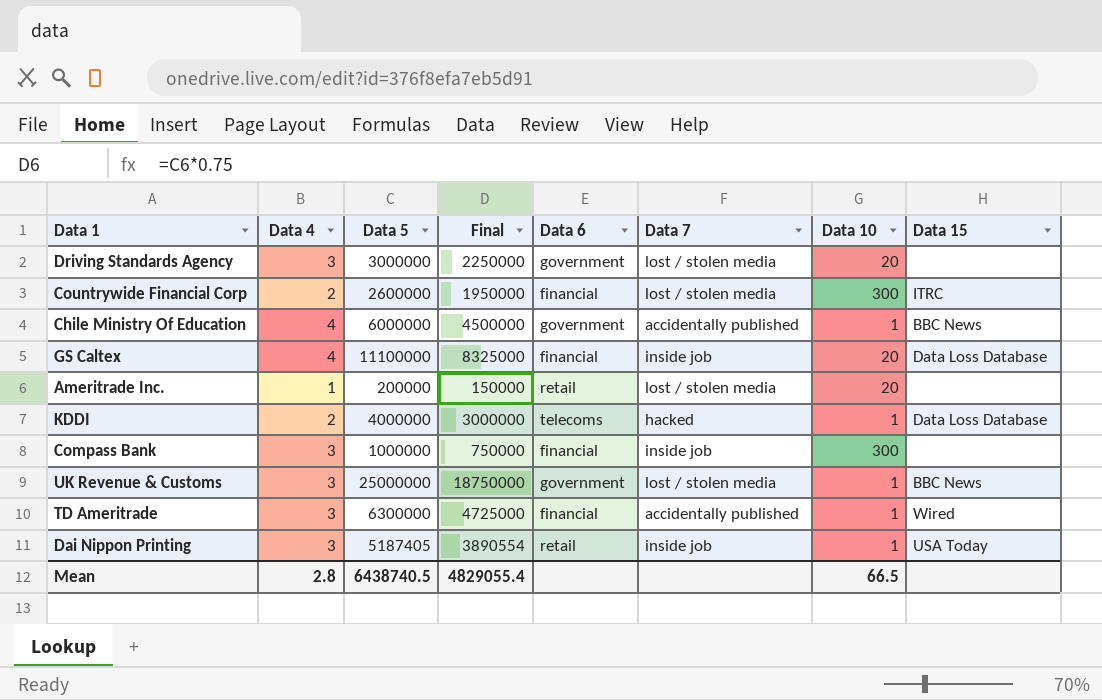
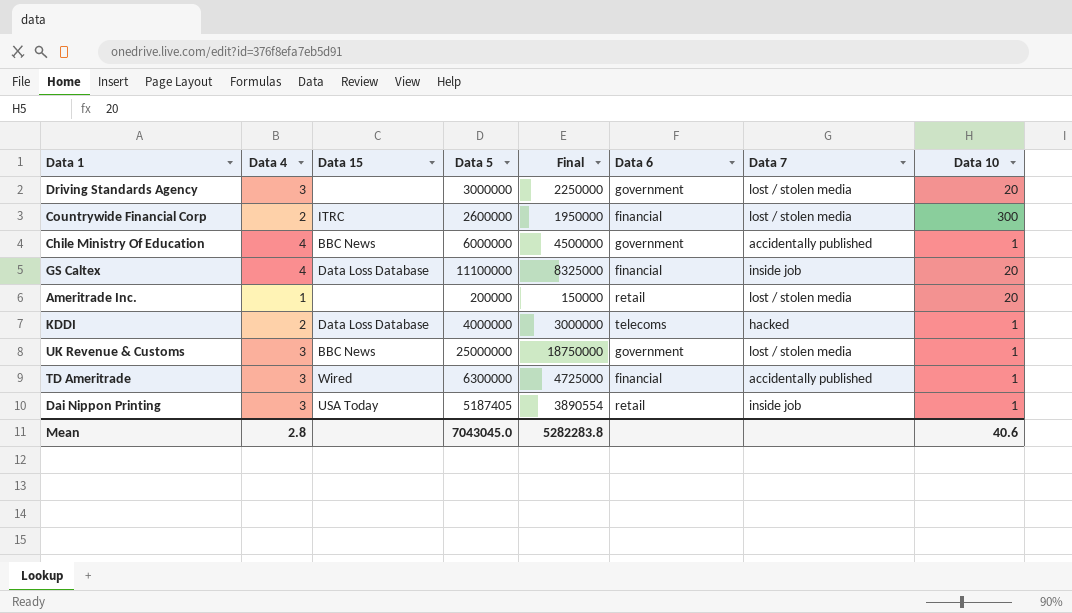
column Data 15 | position: 8 -> 3
row Compass Bank: 3 | 1000000 | 750000 | financial | inside job | 300 | none -> none
Mean | Data 5: 6438740.5 -> 7043045.0
Mean | Final: 4829055.4 -> 5282283.8
Mean | Data 10: 66.5 -> 40.6

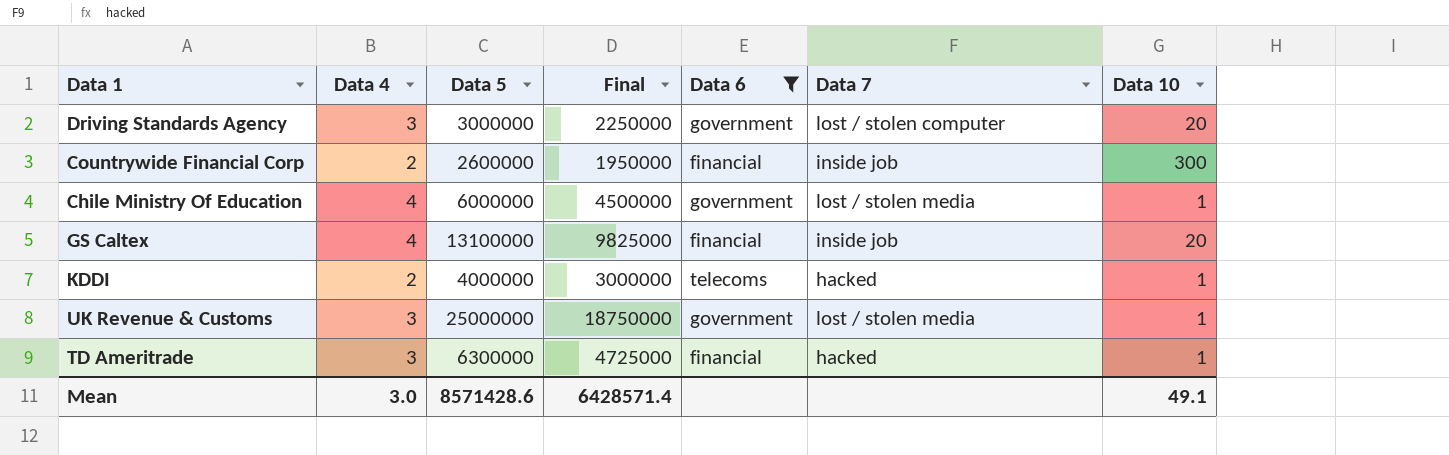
filter: none -> Data 6 != retail
column Data 15 | position: 3 -> none
Driving Standards Agency | Data 7: lost / stolen media -> lost / stolen computer
Countrywide Financial Corp | Data 7: lost / stolen media -> inside job
Chile Ministry Of Education | Data 7: accidentally published -> lost / stolen media
GS Caltex | Data 5: 11100000 -> 13100000
GS Caltex | Final: 8325000 -> 9825000
TD Ameritrade | Data 7: accidentally published -> hacked
Mean | Data 4: 2.8 -> 3.0
Mean | Data 5: 7043045.0 -> 8571428.6
Mean | Final: 5282283.8 -> 6428571.4
Mean | Data 10: 40.6 -> 49.1

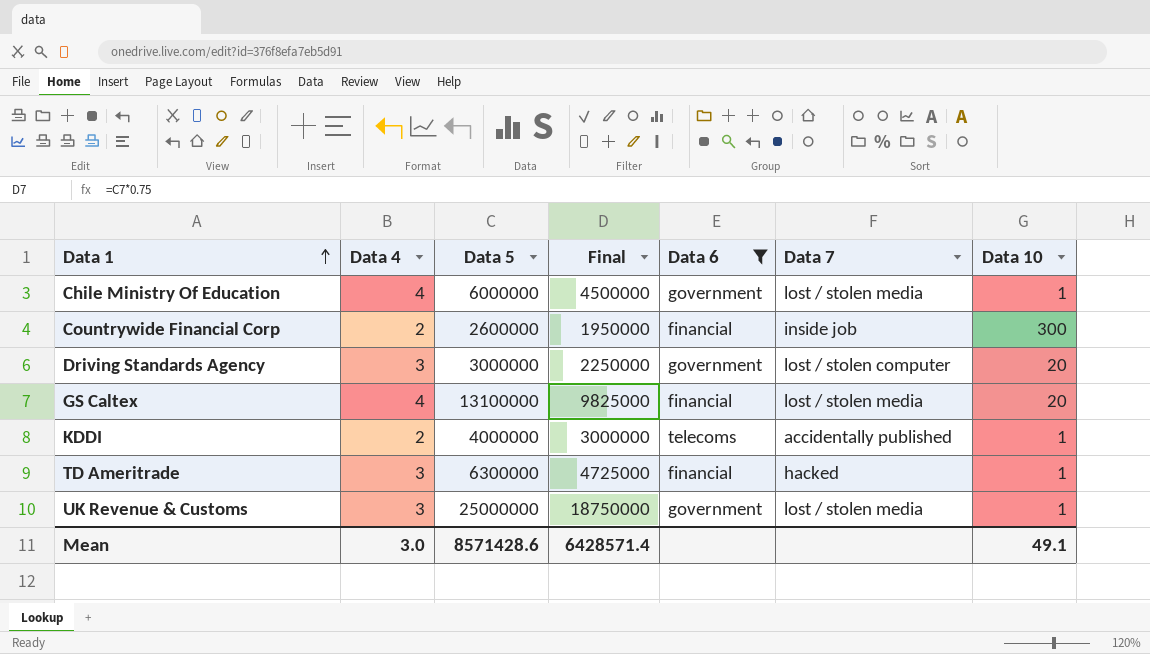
row order: none -> Data 1 ascending
GS Caltex | Data 7: inside job -> lost / stolen media
KDDI | Data 7: hacked -> accidentally published

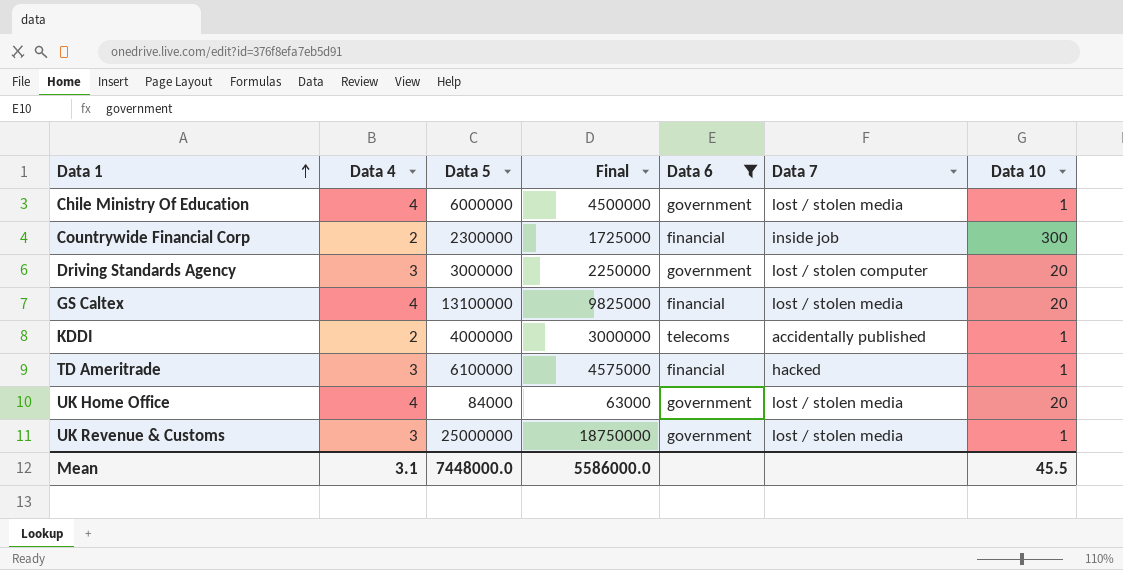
Countrywide Financial Corp | Data 5: 2600000 -> 2300000
Countrywide Financial Corp | Final: 1950000 -> 1725000
TD Ameritrade | Data 5: 6300000 -> 6100000
TD Ameritrade | Final: 4725000 -> 4575000
row UK Home Office: none -> 4 | 84000 | 63000 | government | lost / stolen media | 20
Mean | Data 4: 3.0 -> 3.1
Mean | Data 5: 8571428.6 -> 7448000.0
Mean | Final: 6428571.4 -> 5586000.0
Mean | Data 10: 49.1 -> 45.5

